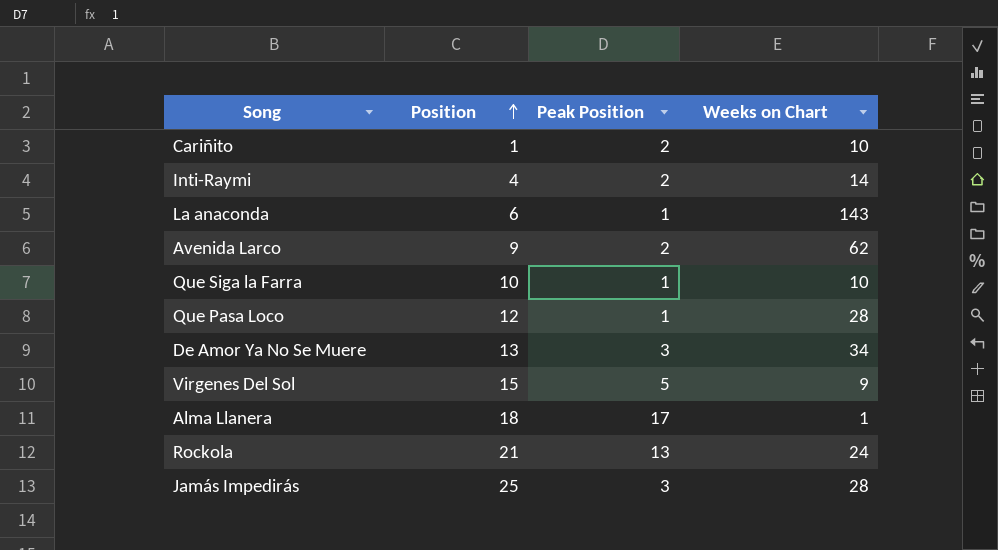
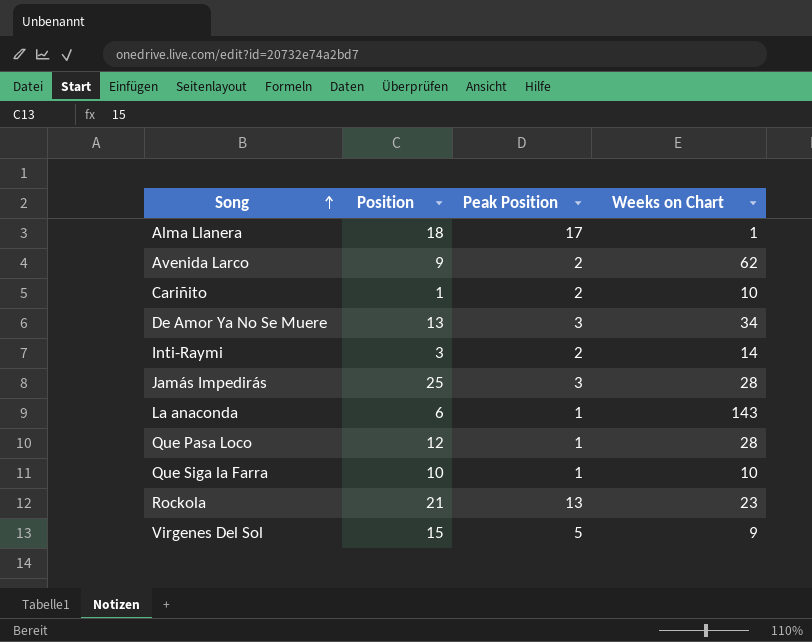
row order: Position ascending -> Song ascending
Inti-Raymi | Position: 4 -> 3
Rockola | Weeks on Chart: 24 -> 23

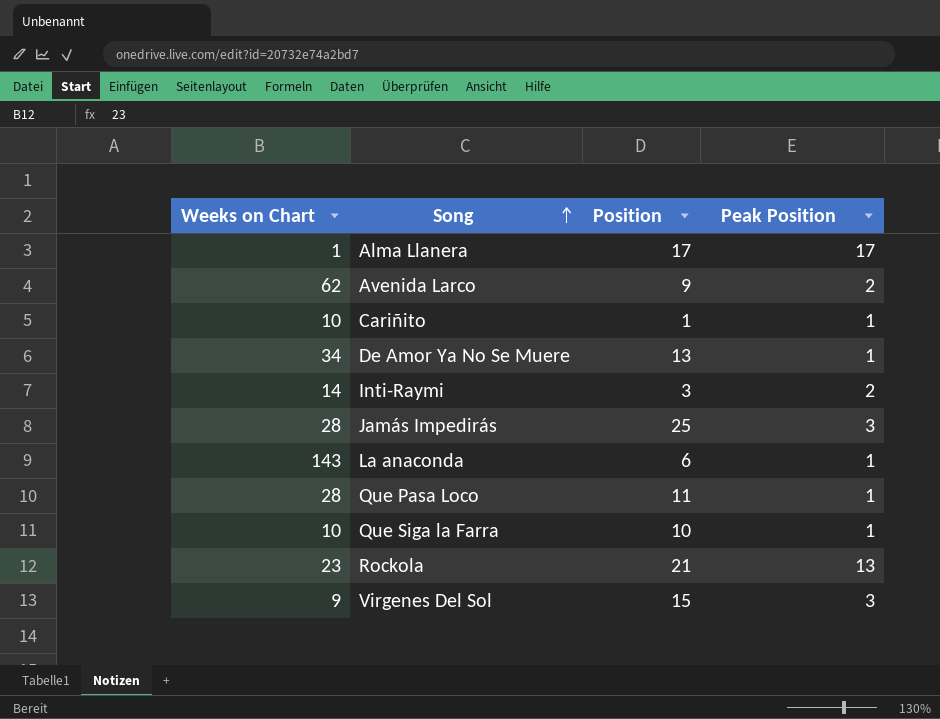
column Weeks on Chart | position: 4 -> 1
Alma Llanera | Position: 18 -> 17
Cariñito | Peak Position: 2 -> 1
De Amor Ya No Se Muere | Peak Position: 3 -> 1
Que Pasa Loco | Position: 12 -> 11
Virgenes Del Sol | Peak Position: 5 -> 3

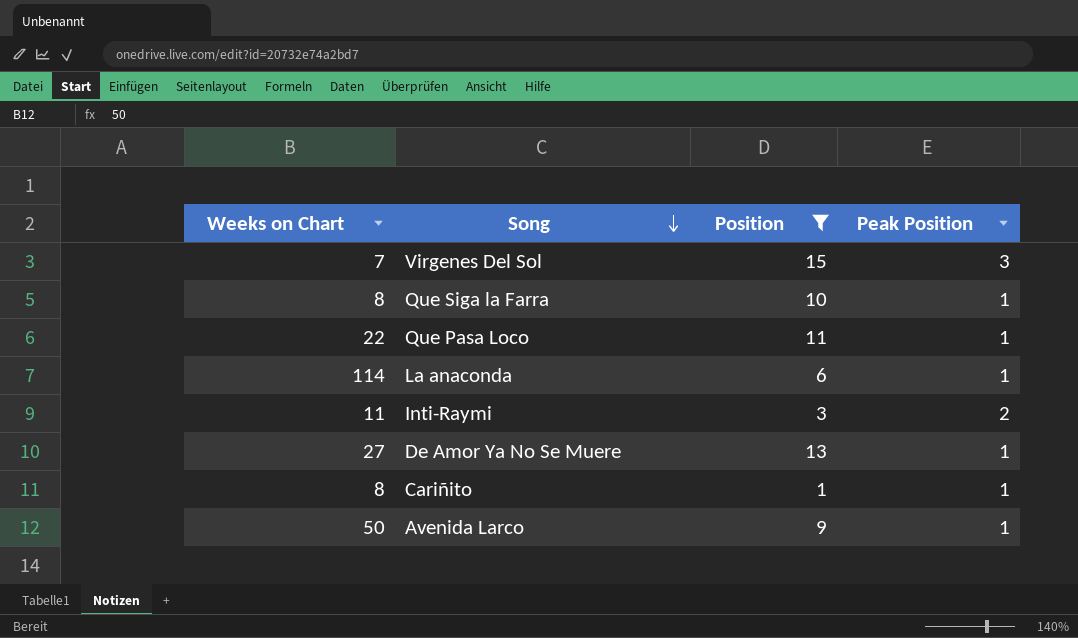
filter: none -> Position <= 15
row order: Song ascending -> Song descending
Virgenes Del Sol | Weeks on Chart: 9 -> 7
Que Siga la Farra | Weeks on Chart: 10 -> 8
Que Pasa Loco | Weeks on Chart: 28 -> 22
La anaconda | Weeks on Chart: 143 -> 114
Inti-Raymi | Weeks on Chart: 14 -> 11
De Amor Ya No Se Muere | Weeks on Chart: 34 -> 27
Cariñito | Weeks on Chart: 10 -> 8
Avenida Larco | Weeks on Chart: 62 -> 50
Avenida Larco | Peak Position: 2 -> 1

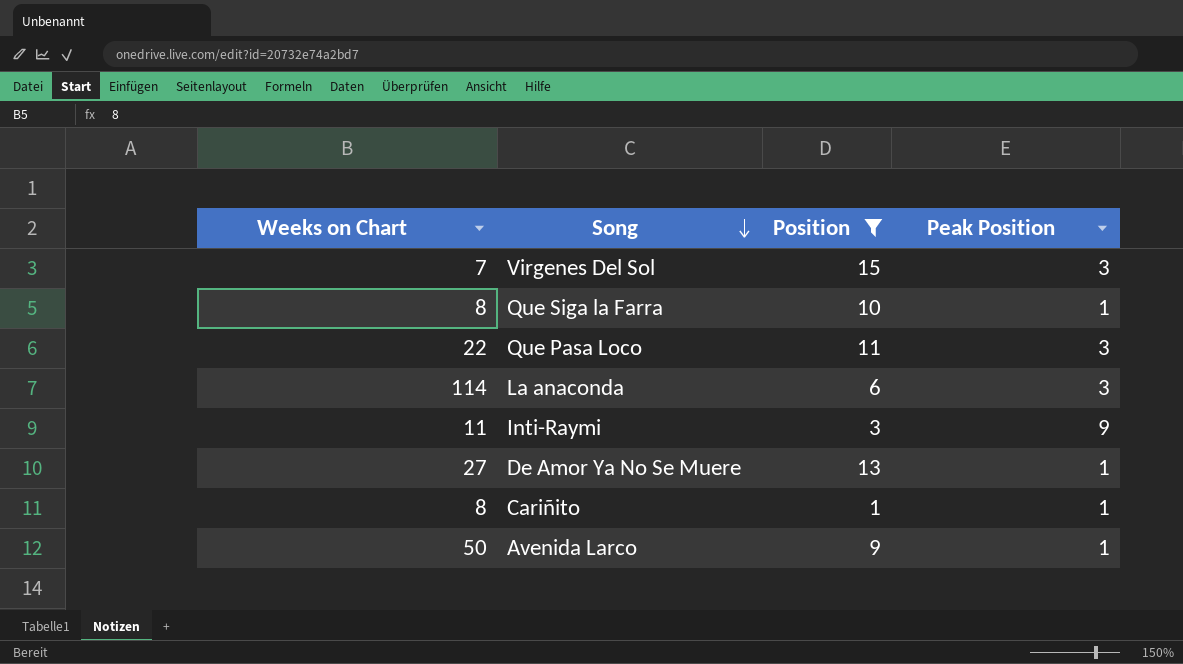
Que Pasa Loco | Peak Position: 1 -> 3
La anaconda | Peak Position: 1 -> 3
Inti-Raymi | Peak Position: 2 -> 9

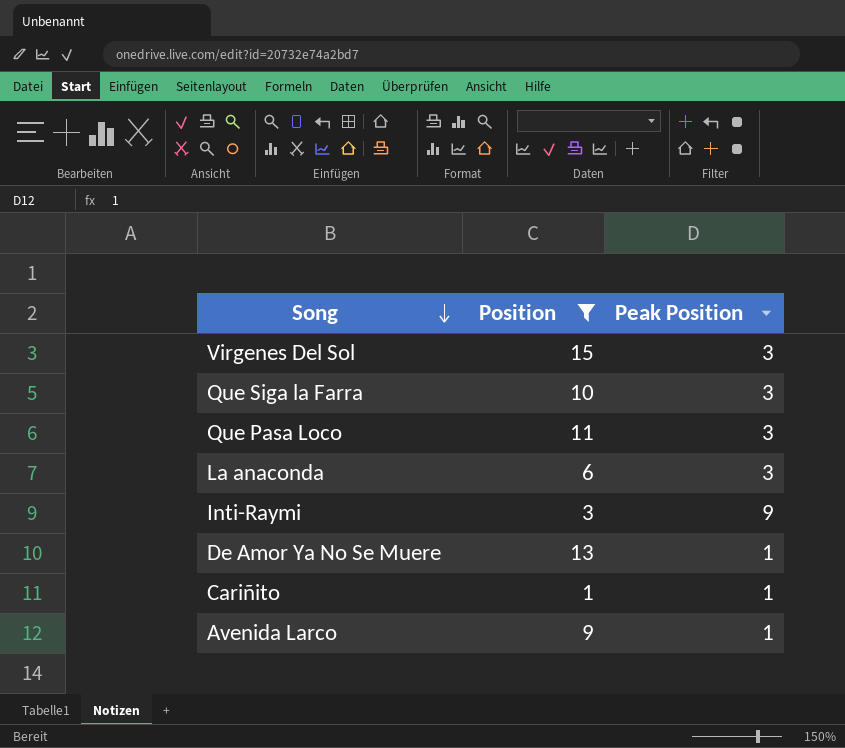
column Weeks on Chart | position: 1 -> none
Que Siga la Farra | Peak Position: 1 -> 3

